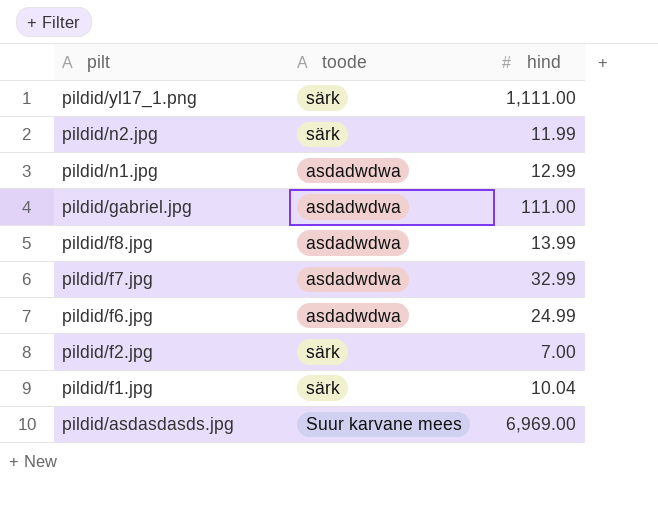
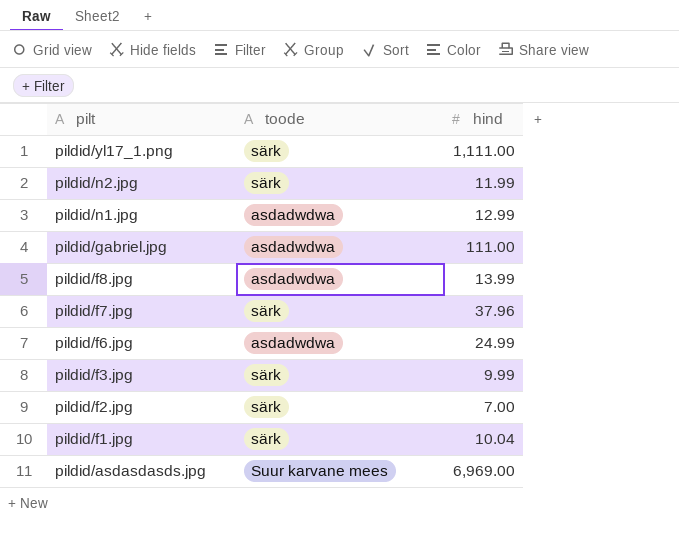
pildid/f7.jpg | toode: asdadwdwa -> särk
pildid/f7.jpg | hind: 32.99 -> 37.96
row pildid/f3.jpg: none -> särk | 9.99

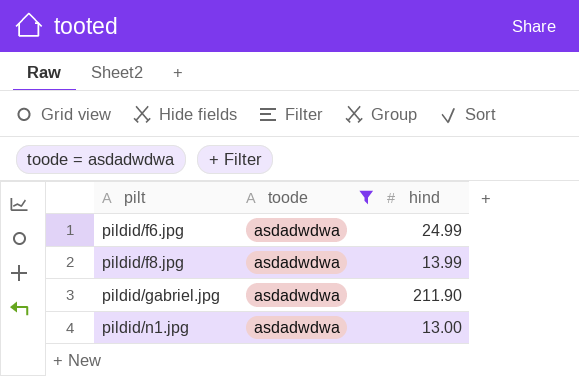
filter: none -> toode = asdadwdwa
row order: pilt descending -> pilt ascending
pildid/gabriel.jpg | hind: 111.00 -> 211.90
pildid/n1.jpg | hind: 12.99 -> 13.00

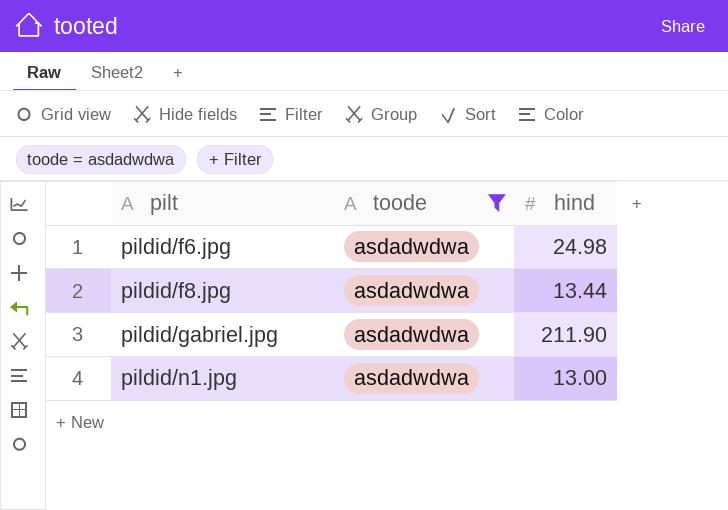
pildid/f6.jpg | hind: 24.99 -> 24.98
pildid/f8.jpg | hind: 13.99 -> 13.44

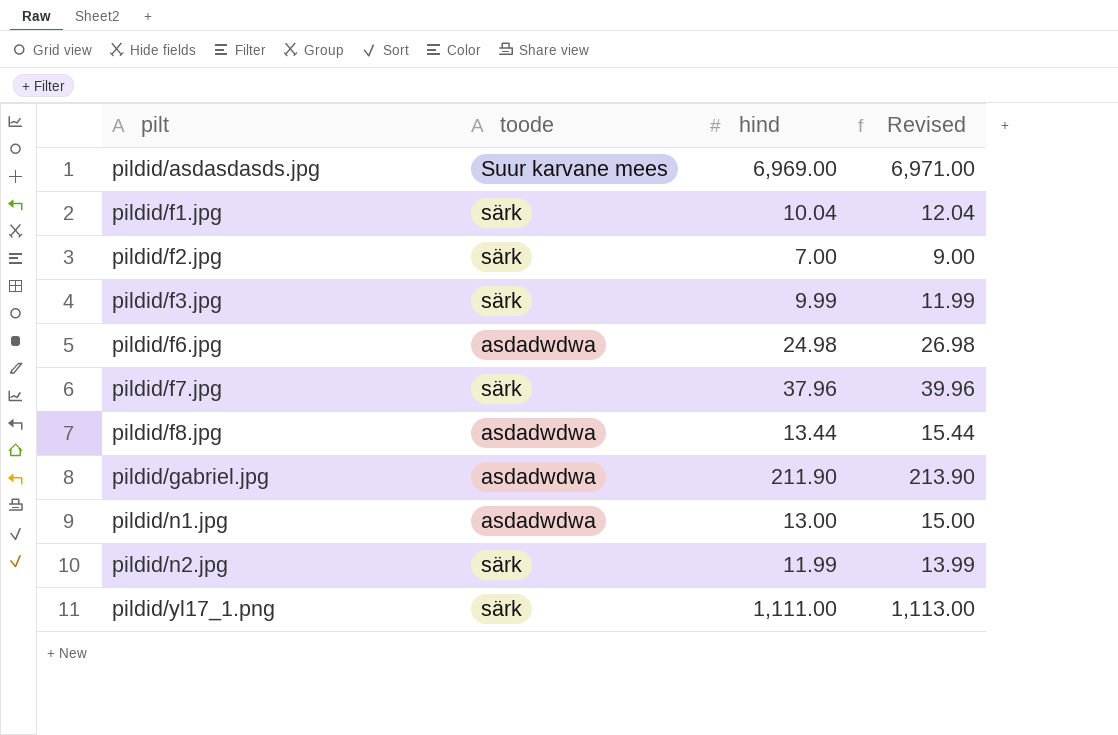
filter: toode = asdadwdwa -> none
column Revised | formula: none -> [hind] + 2

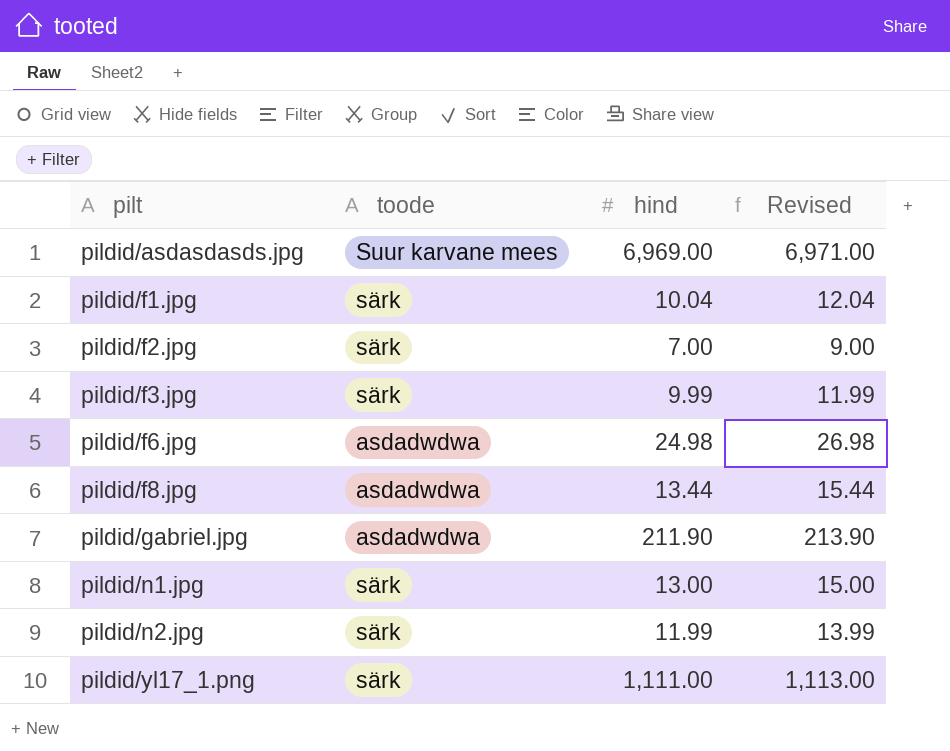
row pildid/f7.jpg: särk | 37.96 | 39.96 -> none
pildid/n1.jpg | toode: asdadwdwa -> särk

